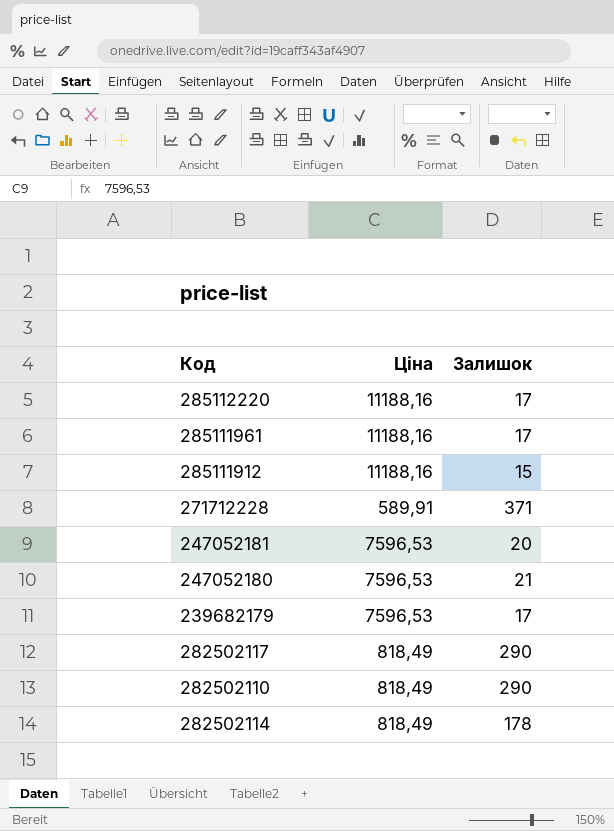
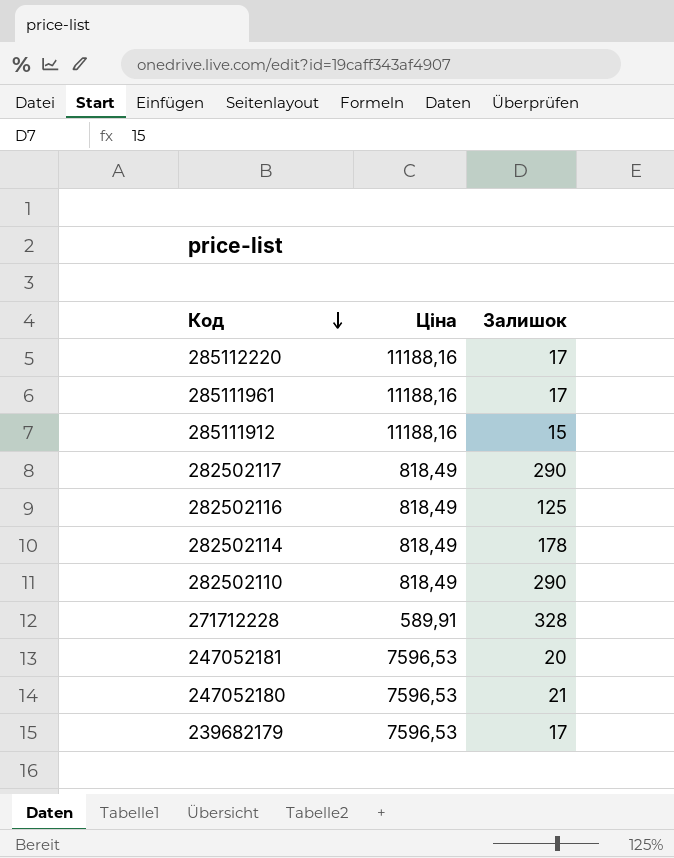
row order: none -> Код descending
row 282502116: none -> 818,49 | 125
271712228 | Залишок: 371 -> 328

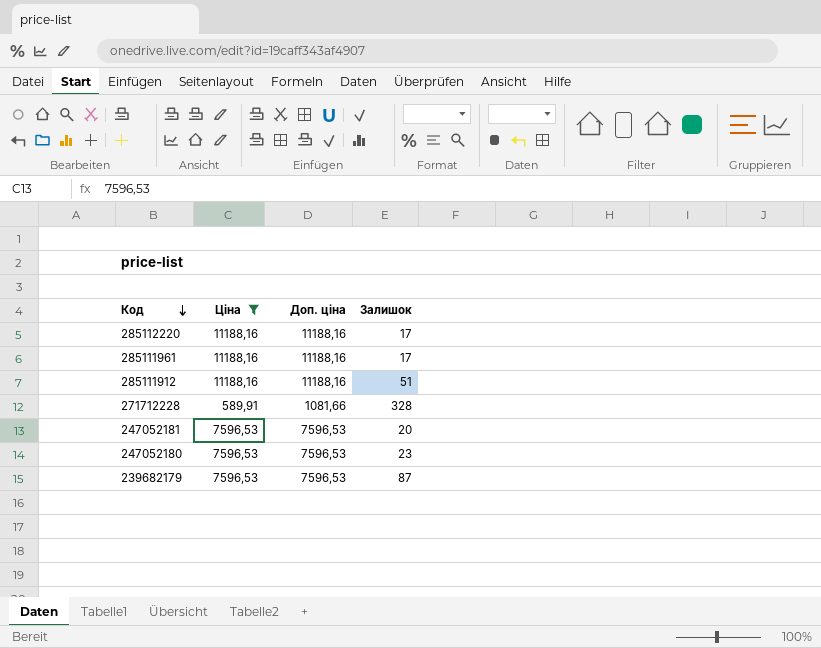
filter: none -> Ціна != 818,49
column Доп. ціна | position: none -> 3
285111912 | Залишок: 15 -> 51
247052180 | Залишок: 21 -> 23
239682179 | Залишок: 17 -> 87

